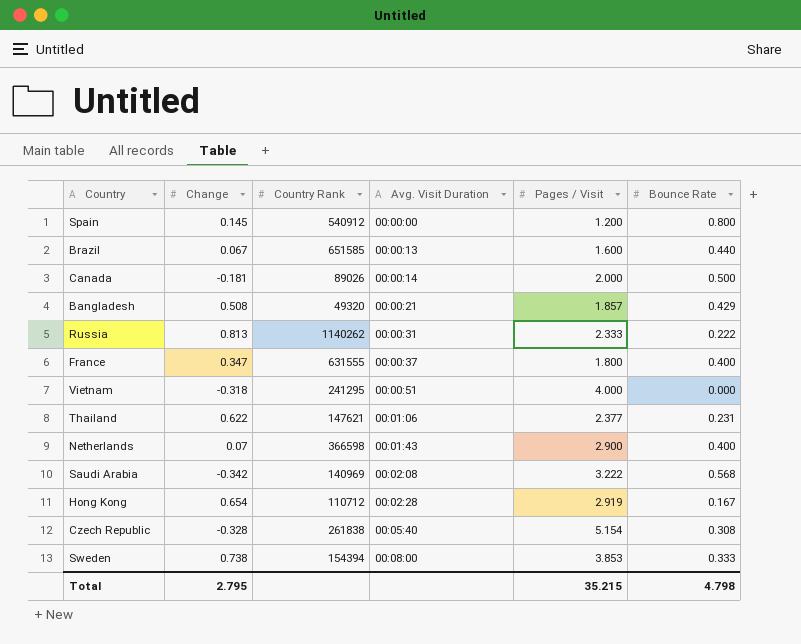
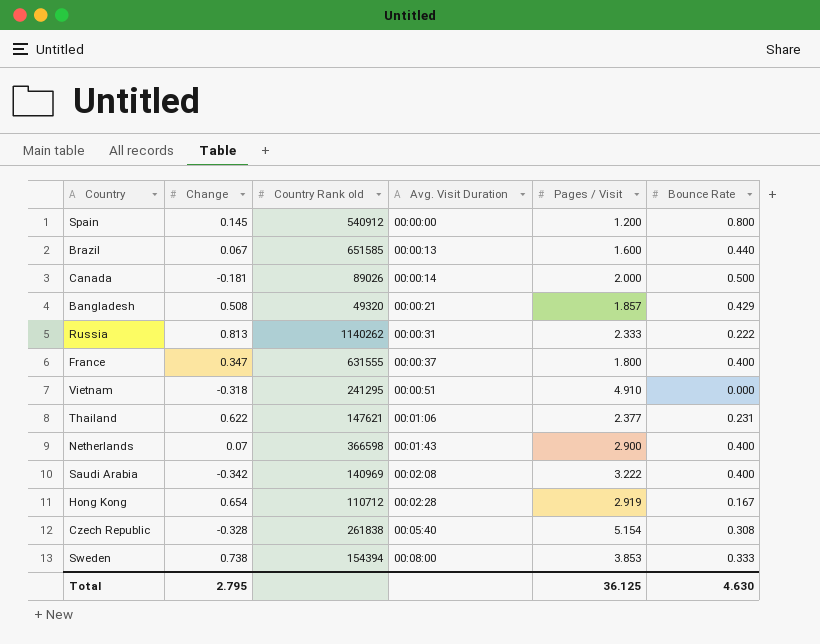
column name: Country Rank -> Country Rank old
Vietnam | Pages / Visit: 4.000 -> 4.910
Saudi Arabia | Bounce Rate: 0.568 -> 0.400
Total | Pages / Visit: 35.215 -> 36.125
Total | Bounce Rate: 4.798 -> 4.630

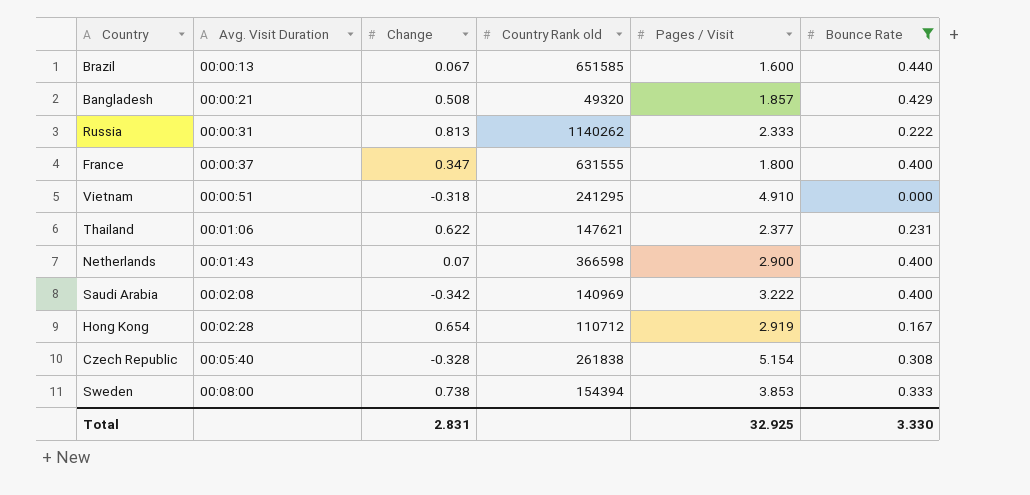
filter: none -> Bounce Rate <= 0.440
column Avg. Visit Duration | position: 4 -> 2
Total | Change: 2.795 -> 2.831
Total | Pages / Visit: 36.125 -> 32.925
Total | Bounce Rate: 4.630 -> 3.330

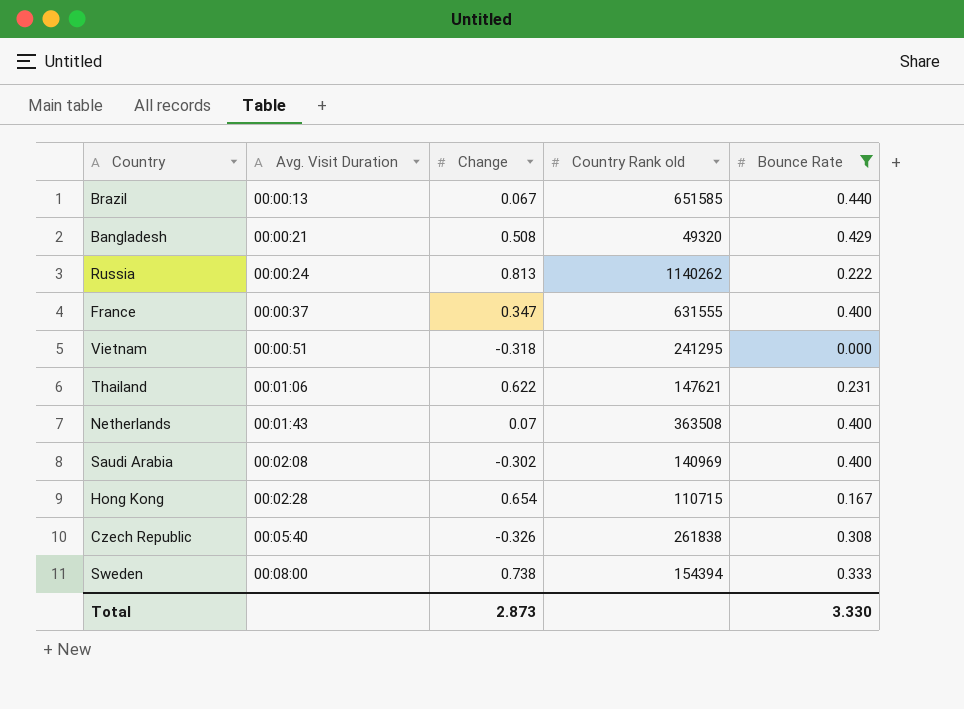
column Pages / Visit | position: 5 -> none
Russia | Avg. Visit Duration: 00:00:31 -> 00:00:24
Netherlands | Country Rank old: 366598 -> 363508
Saudi Arabia | Change: -0.342 -> -0.302
Hong Kong | Country Rank old: 110712 -> 110715
Czech Republic | Change: -0.328 -> -0.326
Total | Change: 2.831 -> 2.873

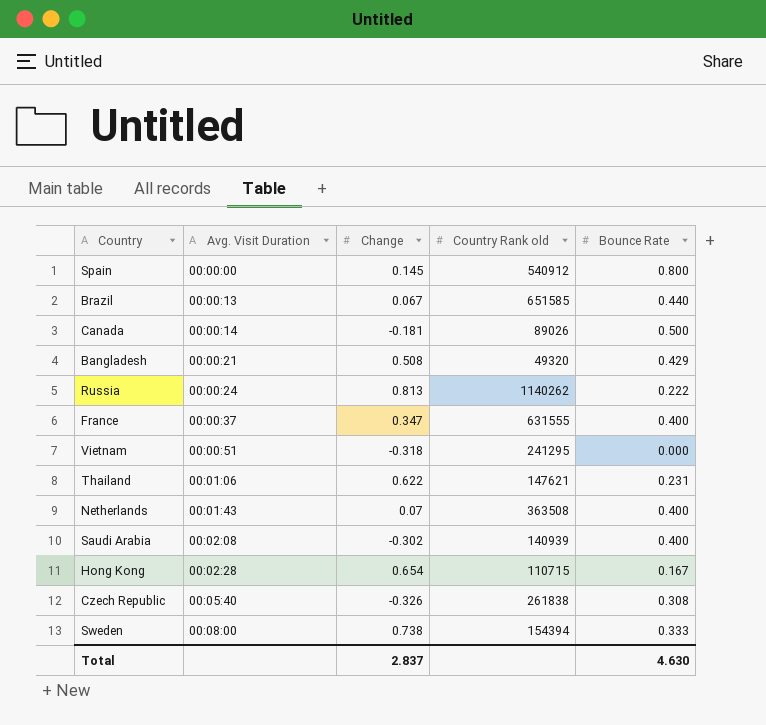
filter: Bounce Rate <= 0.440 -> none
Saudi Arabia | Country Rank old: 140969 -> 140939
Total | Change: 2.873 -> 2.837
Total | Bounce Rate: 3.330 -> 4.630

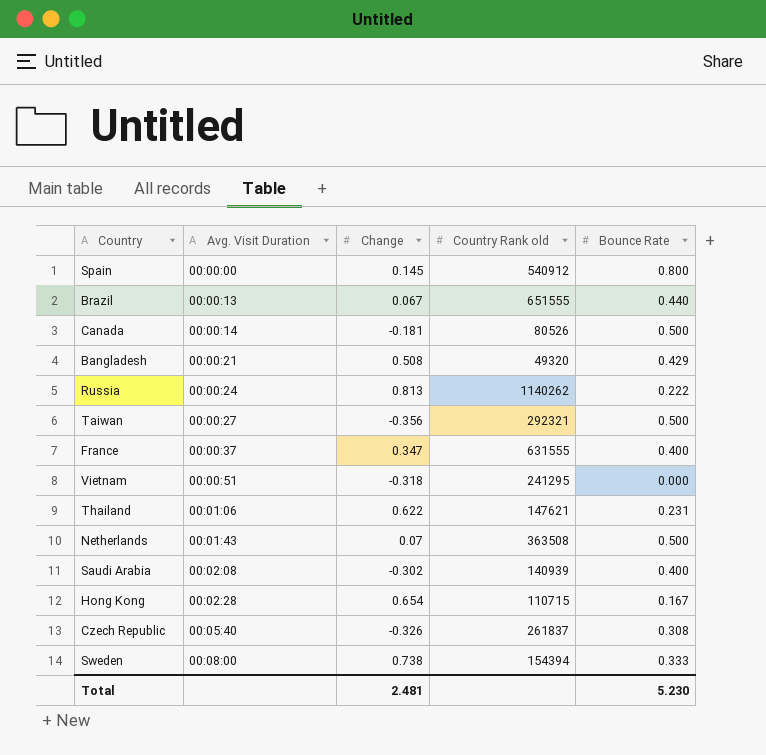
Brazil | Country Rank old: 651585 -> 651555
Canada | Country Rank old: 89026 -> 80526
row Taiwan: none -> 00:00:27 | -0.356 | 292321 | 0.500
Netherlands | Bounce Rate: 0.400 -> 0.500
Czech Republic | Country Rank old: 261838 -> 261837
Total | Change: 2.837 -> 2.481
Total | Bounce Rate: 4.630 -> 5.230

